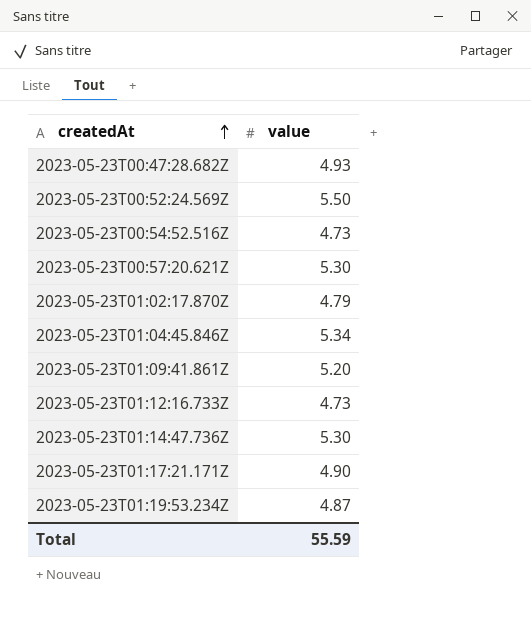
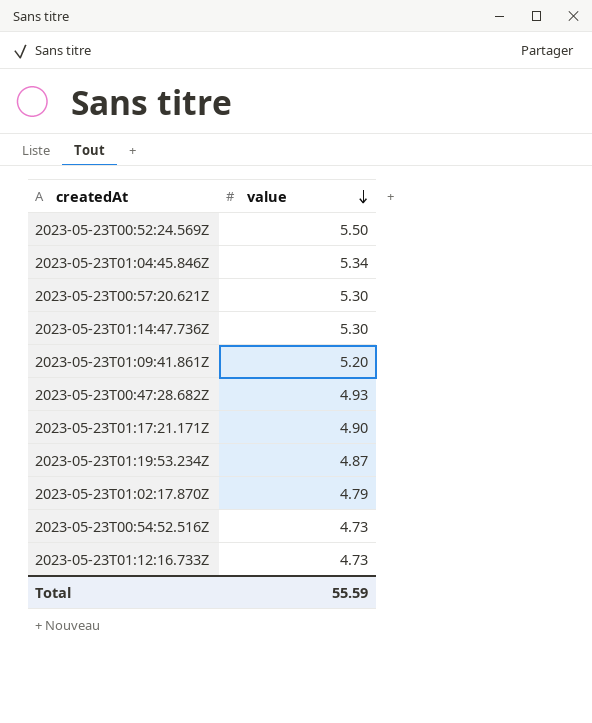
row order: createdAt ascending -> value descending

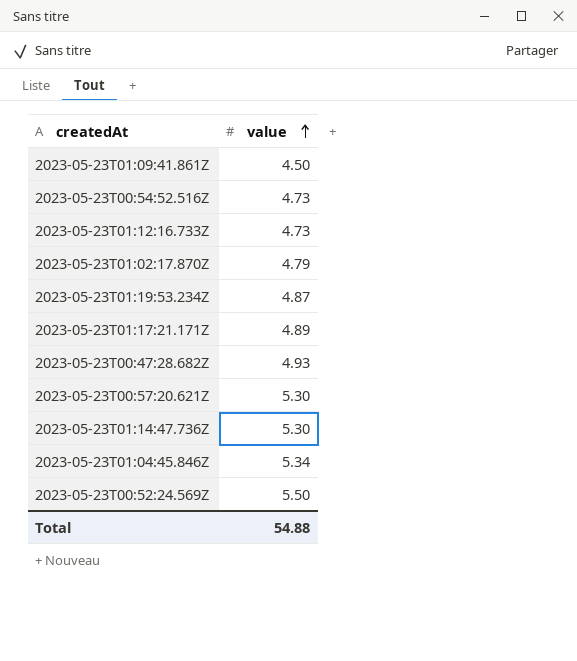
row order: value descending -> value ascending
2023-05-23T01:09:41.861Z | value: 5.20 -> 4.50
2023-05-23T01:17:21.171Z | value: 4.90 -> 4.89
Total | value: 55.59 -> 54.88

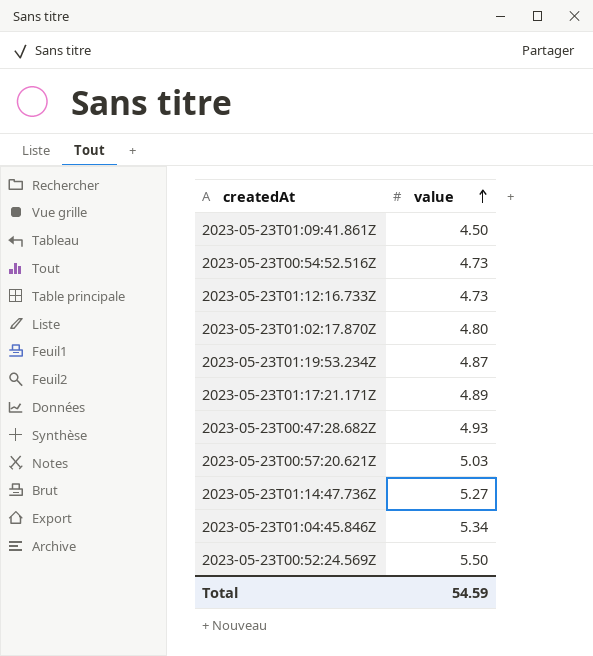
2023-05-23T01:02:17.870Z | value: 4.79 -> 4.80
2023-05-23T00:57:20.621Z | value: 5.30 -> 5.03
2023-05-23T01:14:47.736Z | value: 5.30 -> 5.27
Total | value: 54.88 -> 54.59

